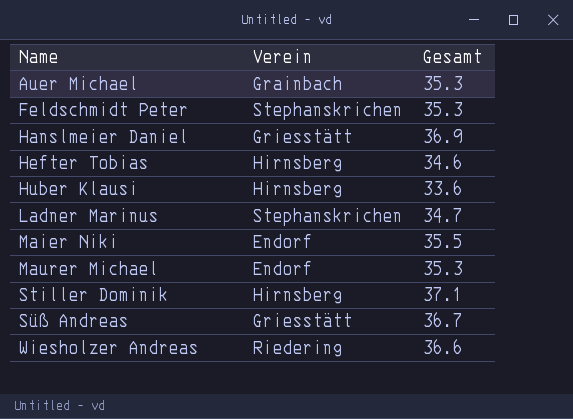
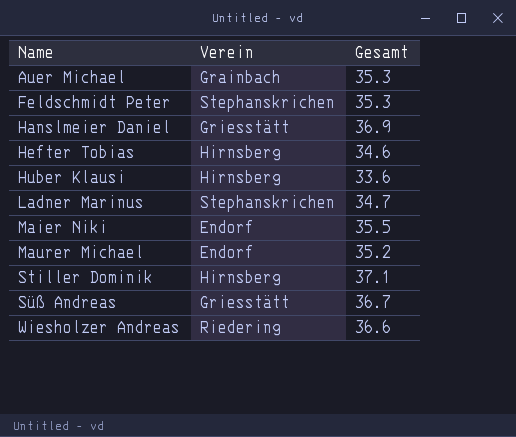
Maurer Michael | Gesamt: 35.3 -> 35.2

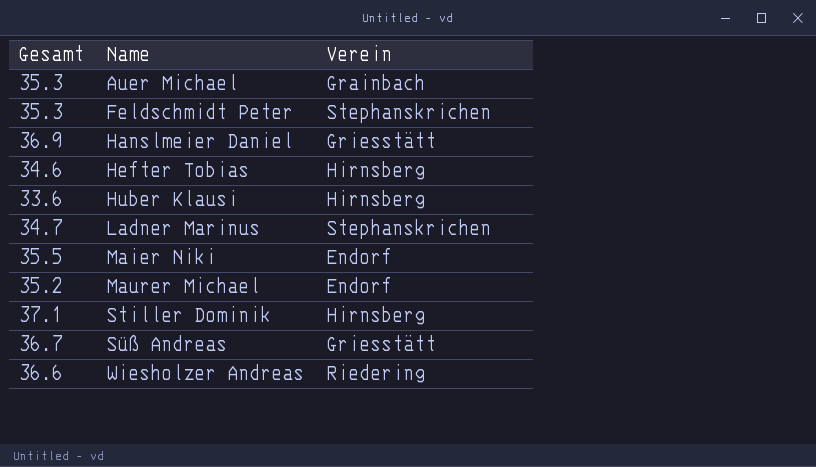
column Gesamt | position: 3 -> 1

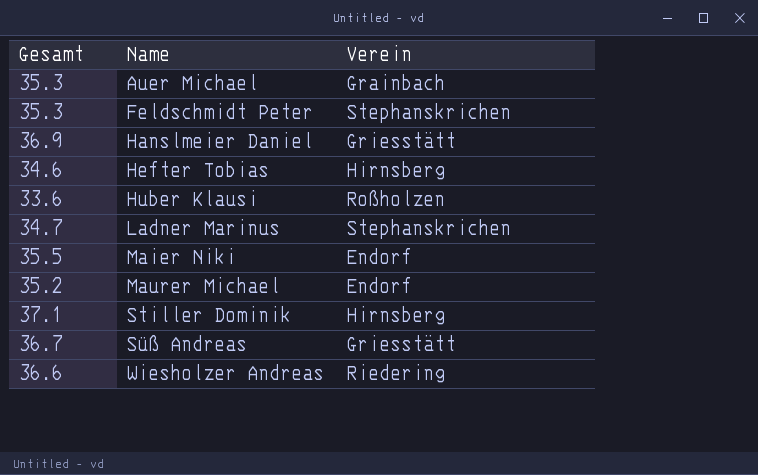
Huber Klausi | Verein: Hirnsberg -> Roßholzen

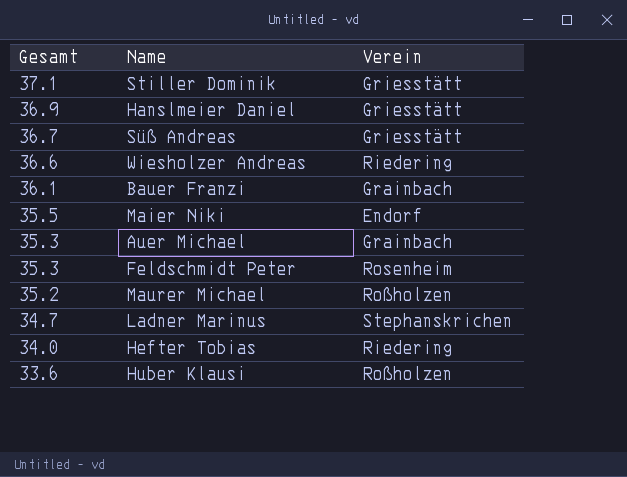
row order: Name ascending -> Gesamt descending
Stiller Dominik | Verein: Hirnsberg -> Griesstätt
row Bauer Franzi: none -> 36.1 | Grainbach
Feldschmidt Peter | Verein: Stephanskrichen -> Rosenheim
Maurer Michael | Verein: Endorf -> Roßholzen
Hefter Tobias | Gesamt: 34.6 -> 34.0
Hefter Tobias | Verein: Hirnsberg -> Riedering

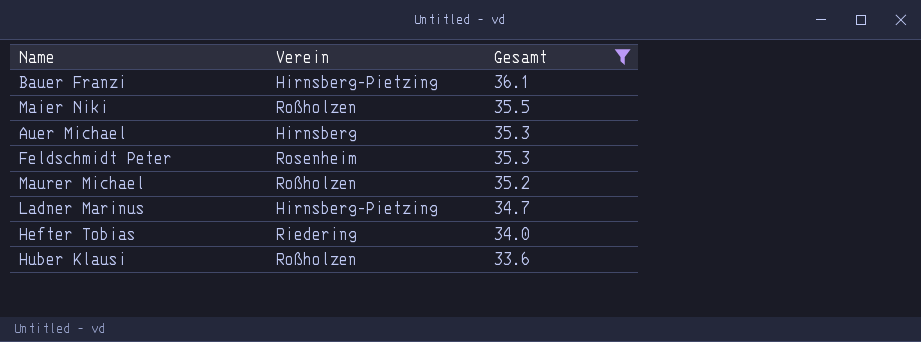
filter: none -> Gesamt <= 36.1
column Gesamt | position: 1 -> 3
Bauer Franzi | Verein: Grainbach -> Hirnsberg-Pietzing
Maier Niki | Verein: Endorf -> Roßholzen
Auer Michael | Verein: Grainbach -> Hirnsberg
Ladner Marinus | Verein: Stephanskrichen -> Hirnsberg-Pietzing

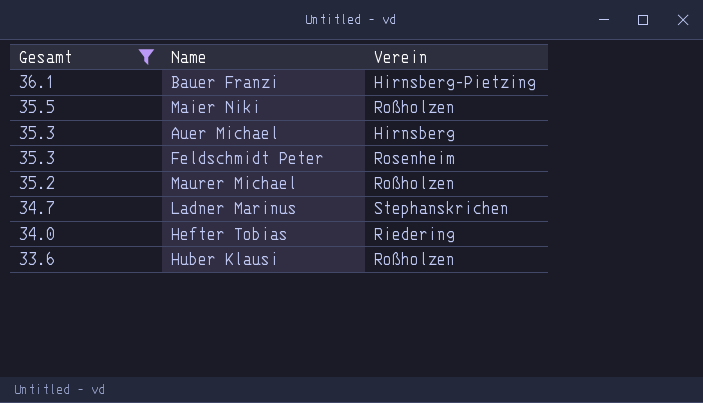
column Gesamt | position: 3 -> 1
Ladner Marinus | Verein: Hirnsberg-Pietzing -> Stephanskrichen

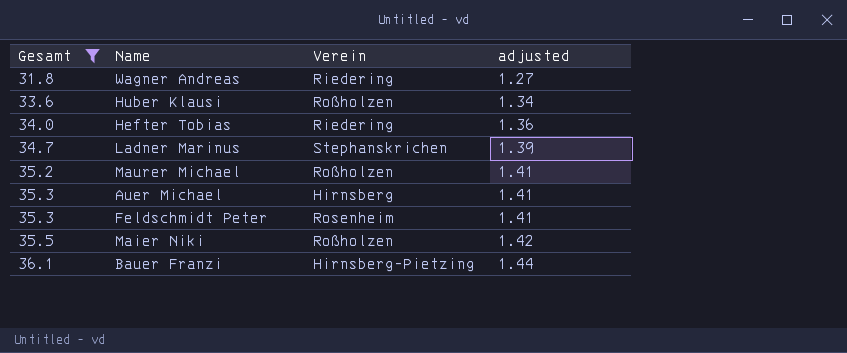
row order: Gesamt descending -> Gesamt ascending
column adjusted | formula: none -> [Gesamt] * 0.04
row Wagner Andreas: none -> 31.8 | Riedering | 1.27

